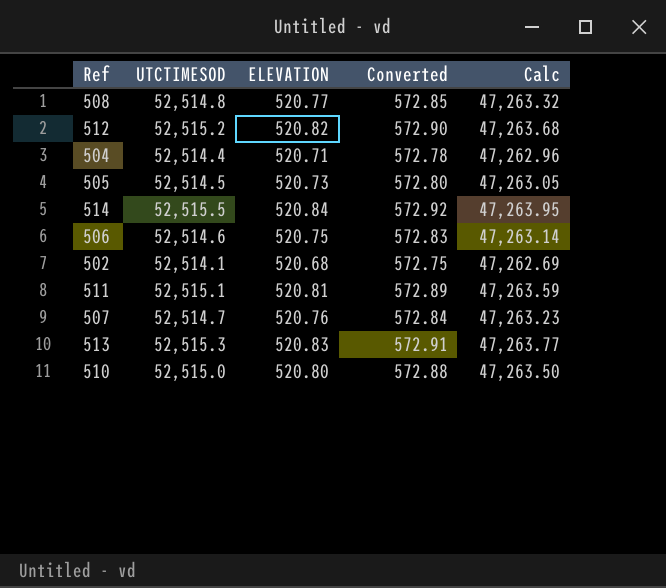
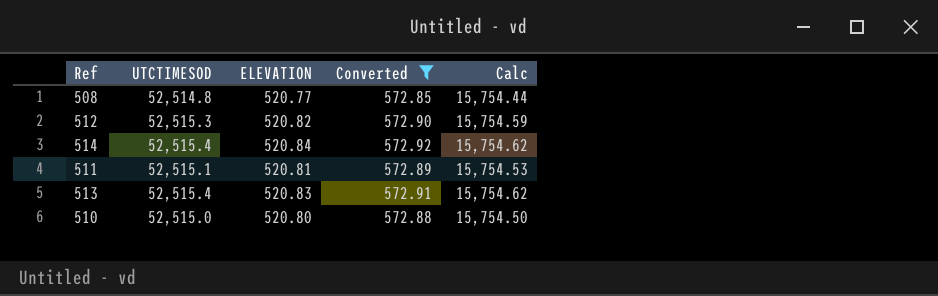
filter: none -> Converted >= 572.85
column Calc | formula: [UTCTIMESOD] * 0.9 -> [UTCTIMESOD] * 0.3
512 | UTCTIMESOD: 52,515.2 -> 52,515.3
514 | UTCTIMESOD: 52,515.5 -> 52,515.4
513 | UTCTIMESOD: 52,515.3 -> 52,515.4

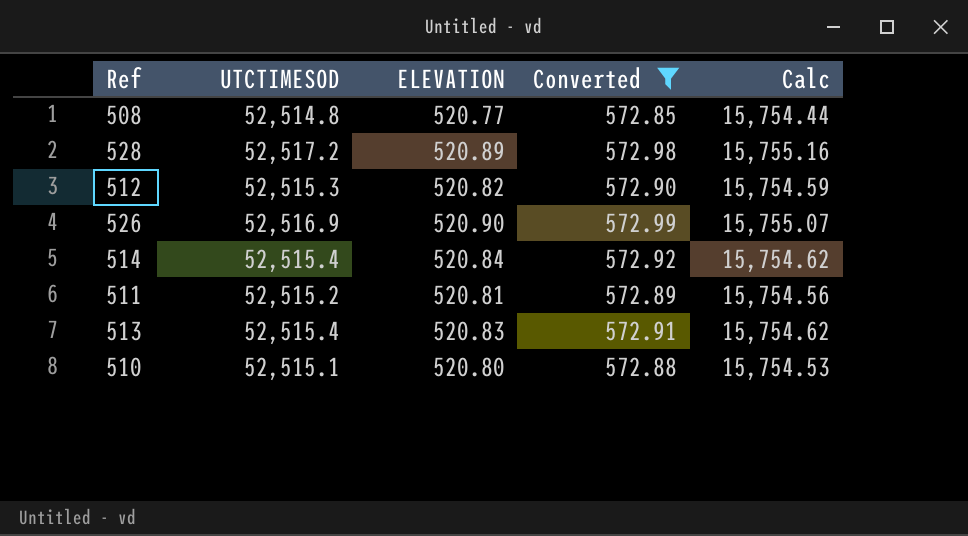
row 528: none -> 52,517.2 | 520.89 | 572.98 | 15,755.16
row 526: none -> 52,516.9 | 520.90 | 572.99 | 15,755.07
511 | UTCTIMESOD: 52,515.1 -> 52,515.2
511 | Calc: 15,754.53 -> 15,754.56
510 | UTCTIMESOD: 52,515.0 -> 52,515.1
510 | Calc: 15,754.50 -> 15,754.53

